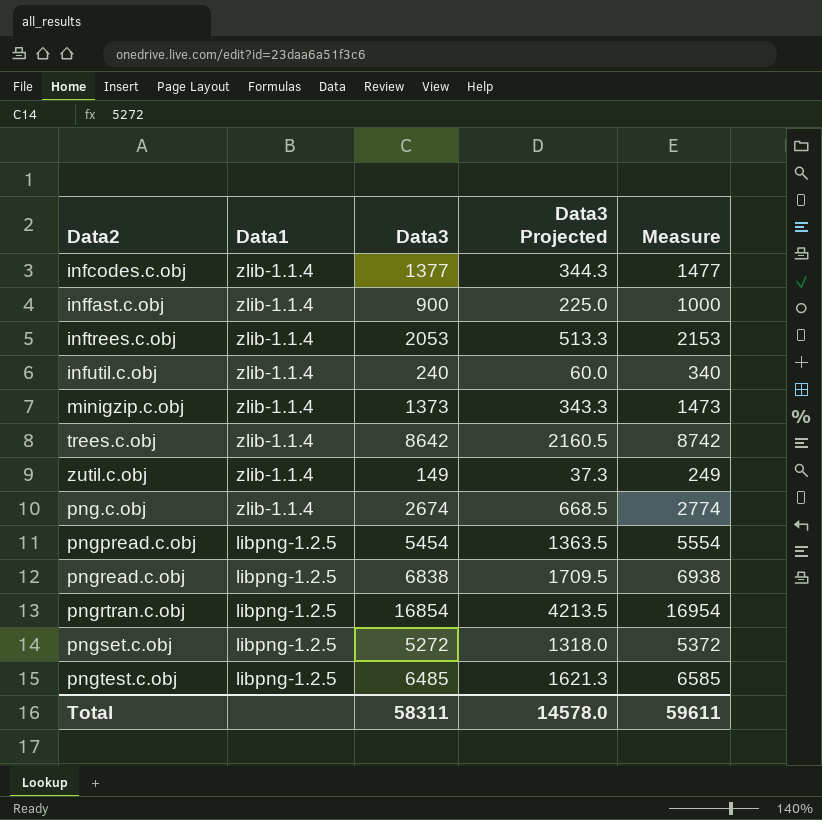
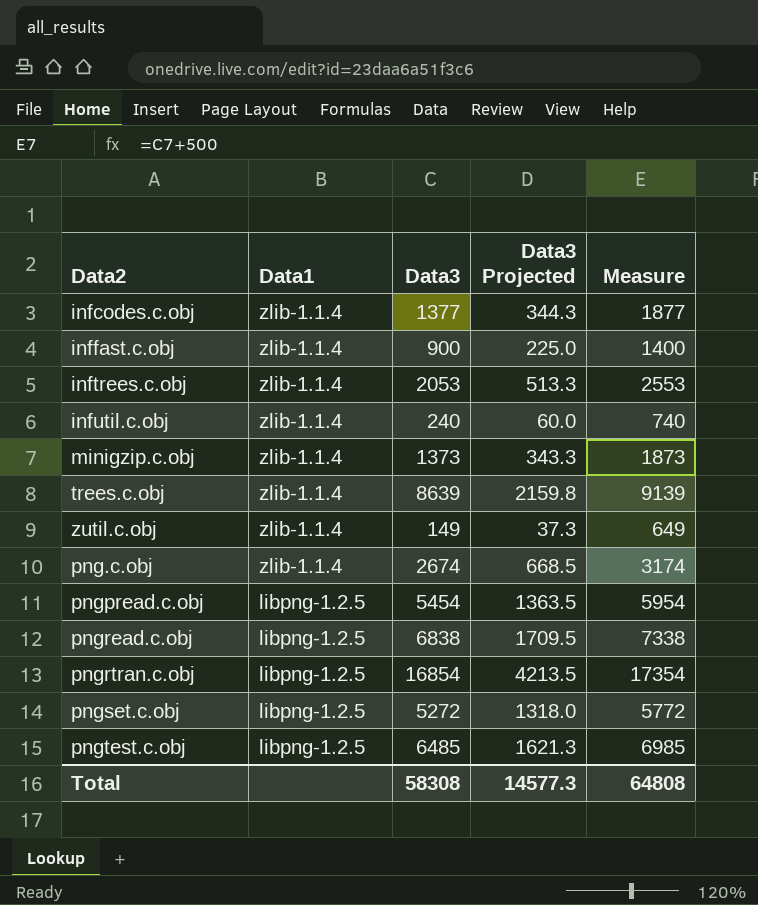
column Measure | formula: [Data3] + 100 -> [Data3] + 500
trees.c.obj | Data3: 8642 -> 8639
trees.c.obj | Data3 Projected: 2160.5 -> 2159.8
Total | Data3: 58311 -> 58308
Total | Data3 Projected: 14578.0 -> 14577.3
Total | Measure: 59611 -> 64808

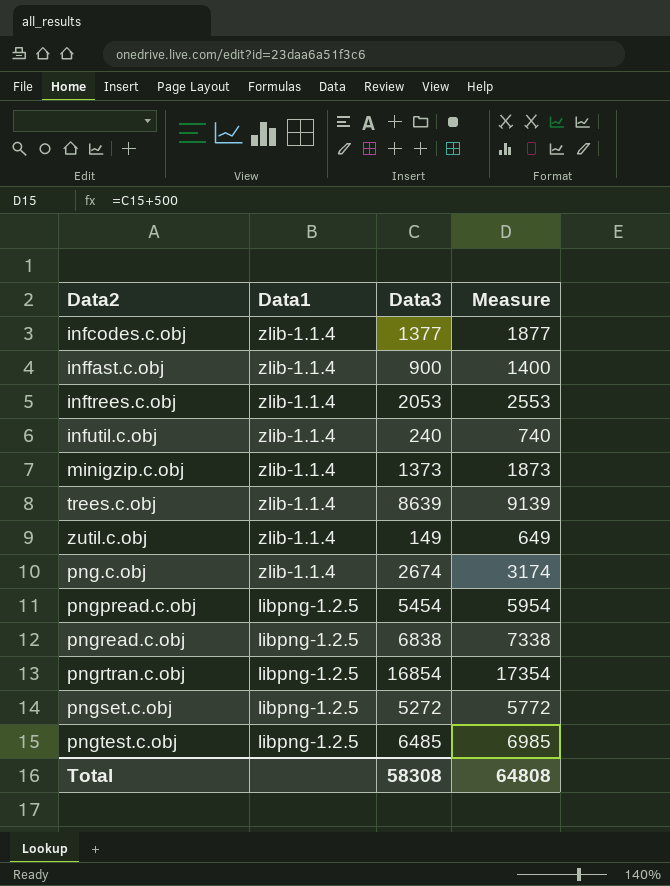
column Data3 Projected | formula: [Data3] * 0.25 -> none

